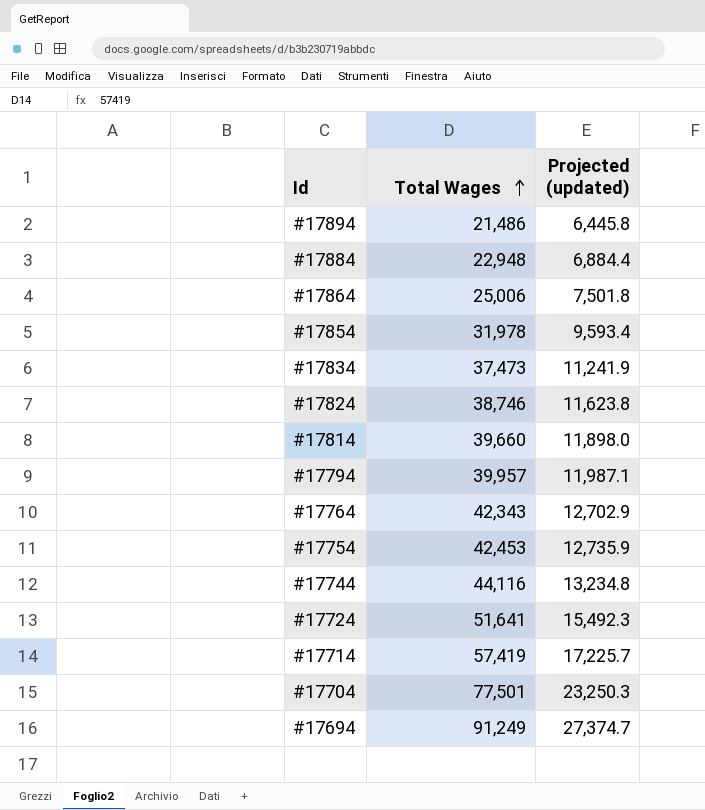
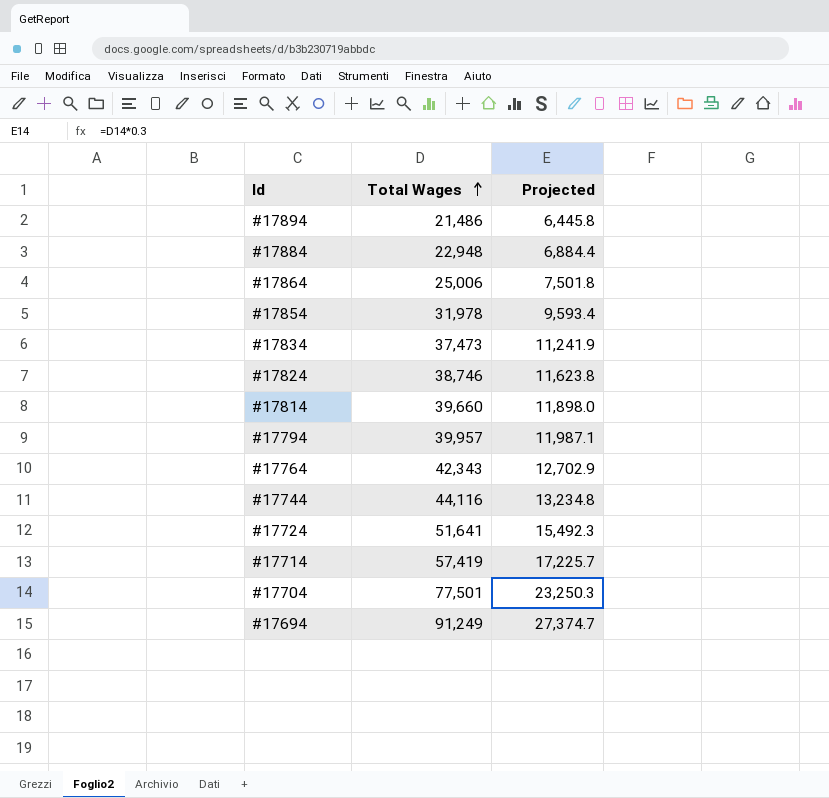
column name: Projected (updated) -> Projected
row #17754: 42,453 | 12,735.9 -> none

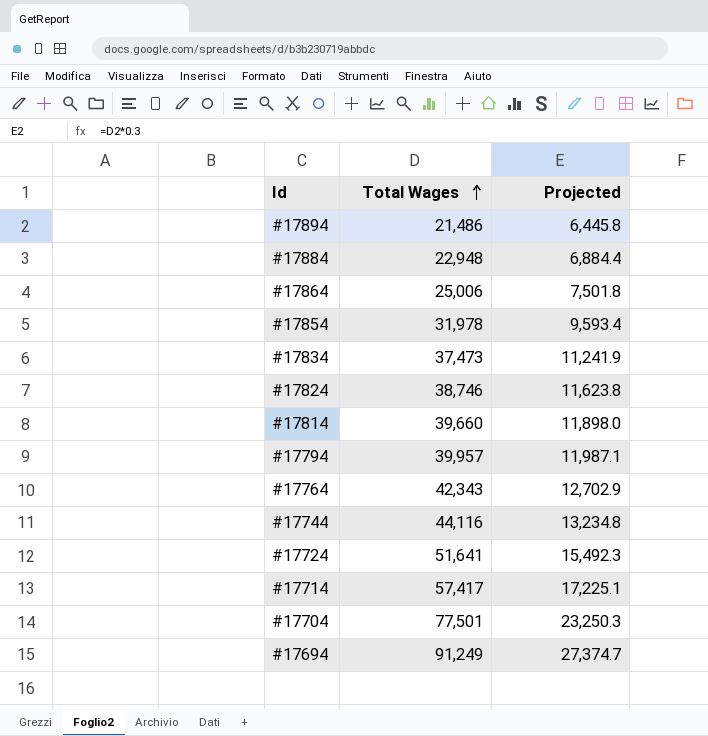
#17714 | Total Wages: 57,419 -> 57,417
#17714 | Projected: 17,225.7 -> 17,225.1

